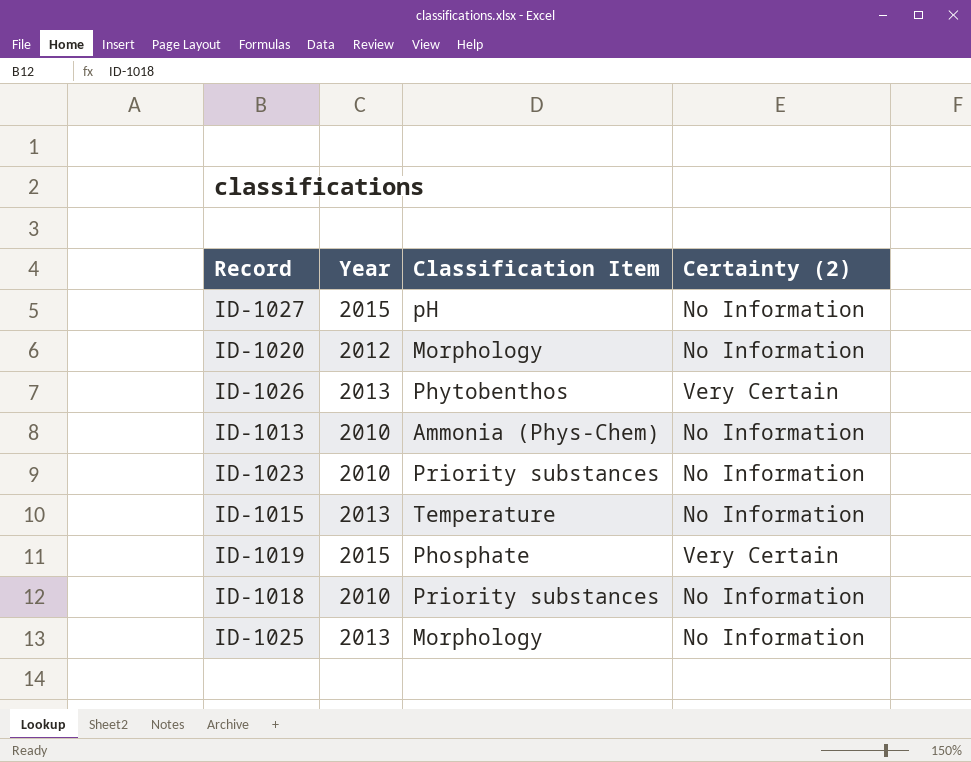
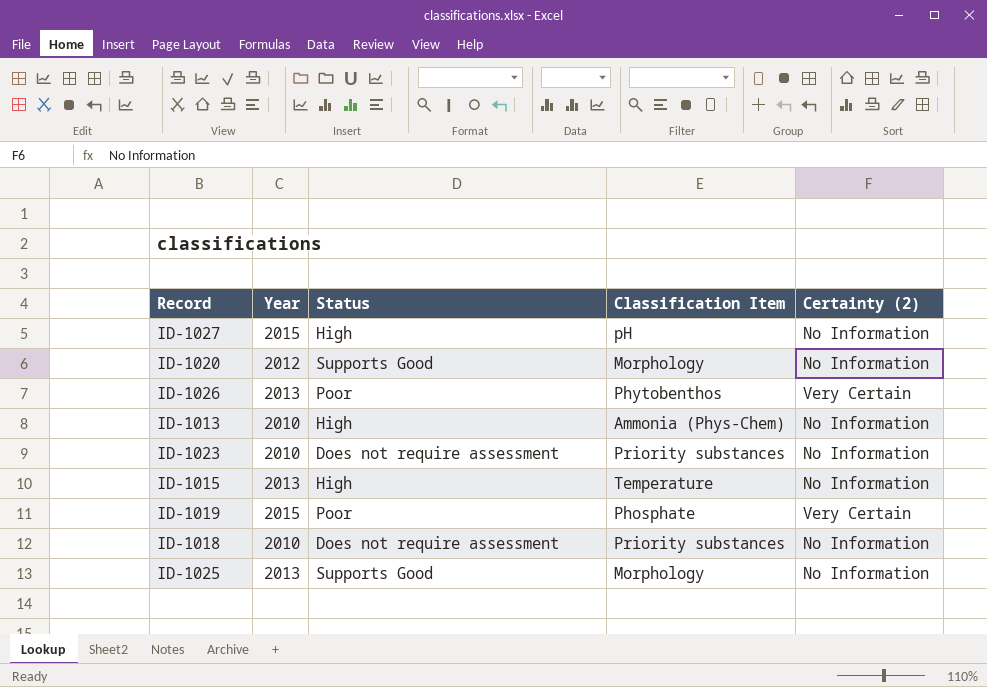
column Status | position: none -> 3

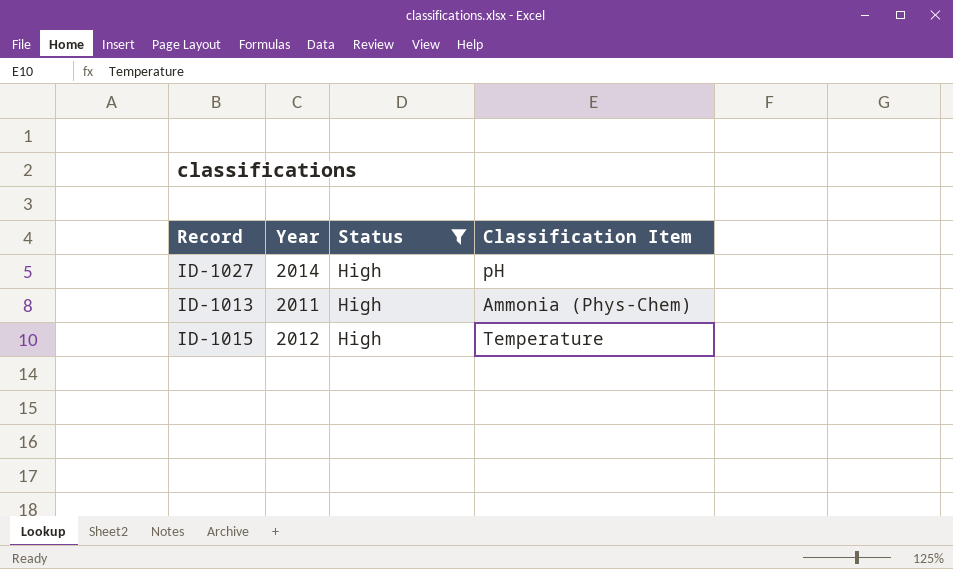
filter: none -> Status = High
column Certainty (2) | position: 5 -> none
ID-1027 | Year: 2015 -> 2014
ID-1013 | Year: 2010 -> 2011
ID-1015 | Year: 2013 -> 2012

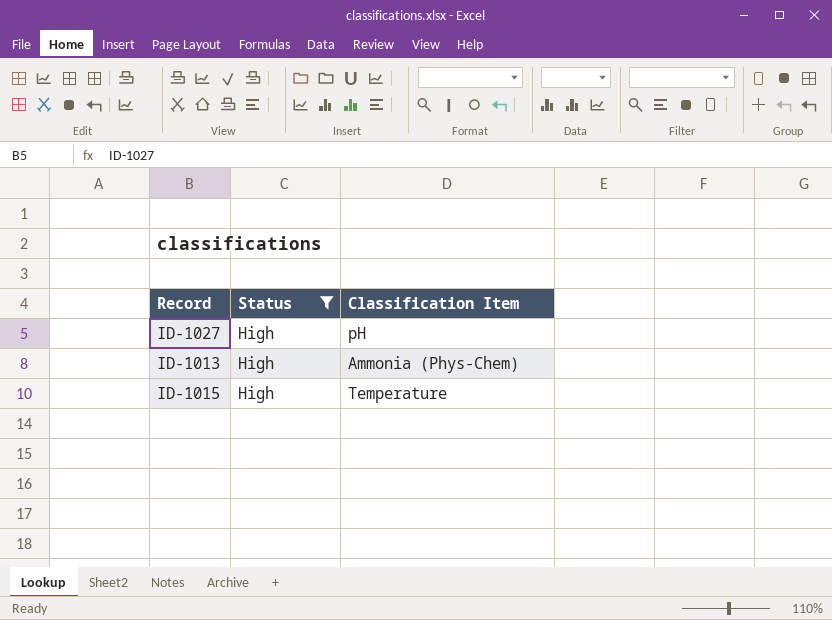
column Year | position: 2 -> none

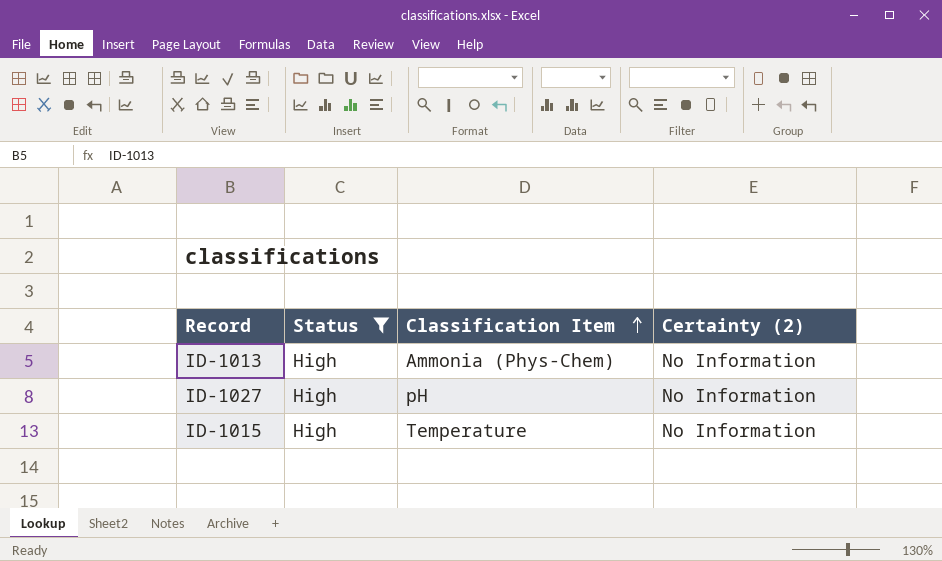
row order: none -> Classification Item ascending
column Certainty (2) | position: none -> 4

